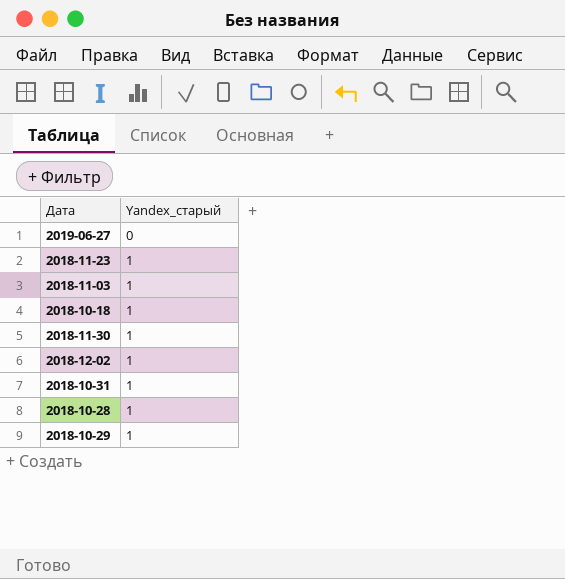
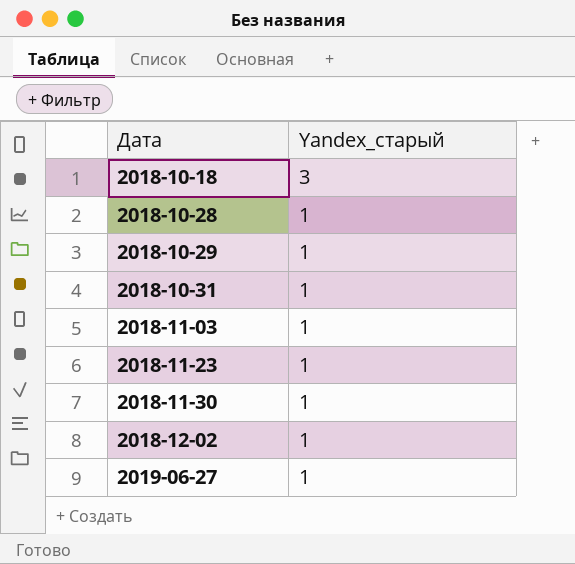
row order: Yandex_старый ascending -> Дата ascending
2018-10-18 | Yandex_старый: 1 -> 3
2019-06-27 | Yandex_старый: 0 -> 1

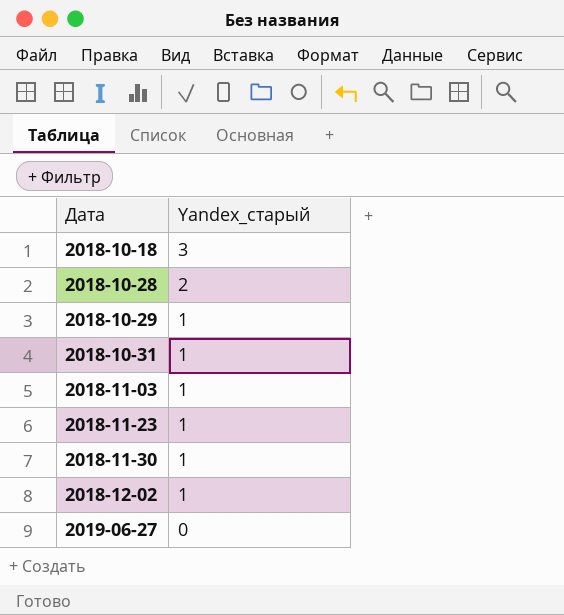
2018-10-28 | Yandex_старый: 1 -> 2
2019-06-27 | Yandex_старый: 1 -> 0

